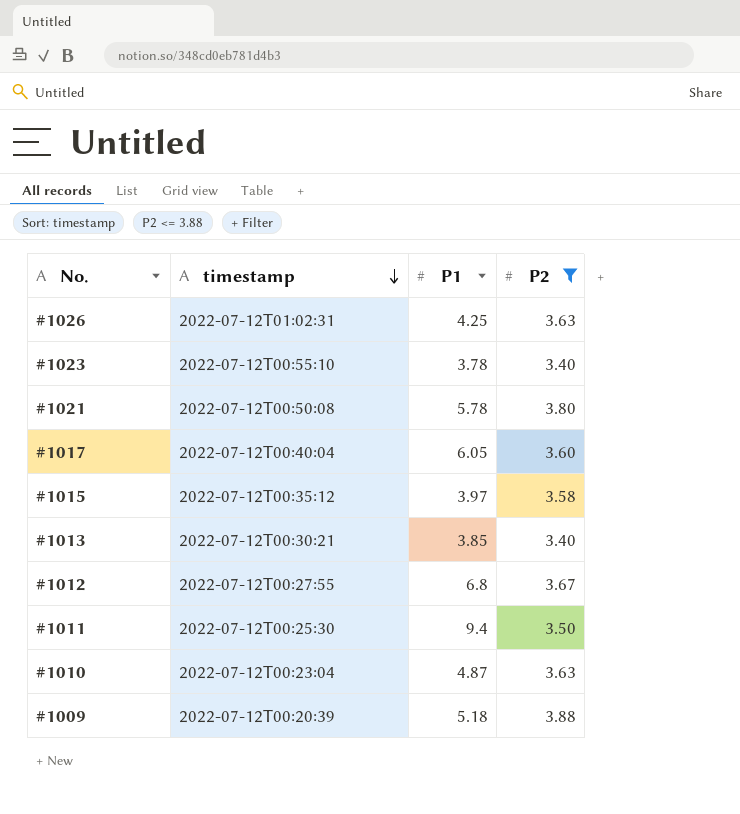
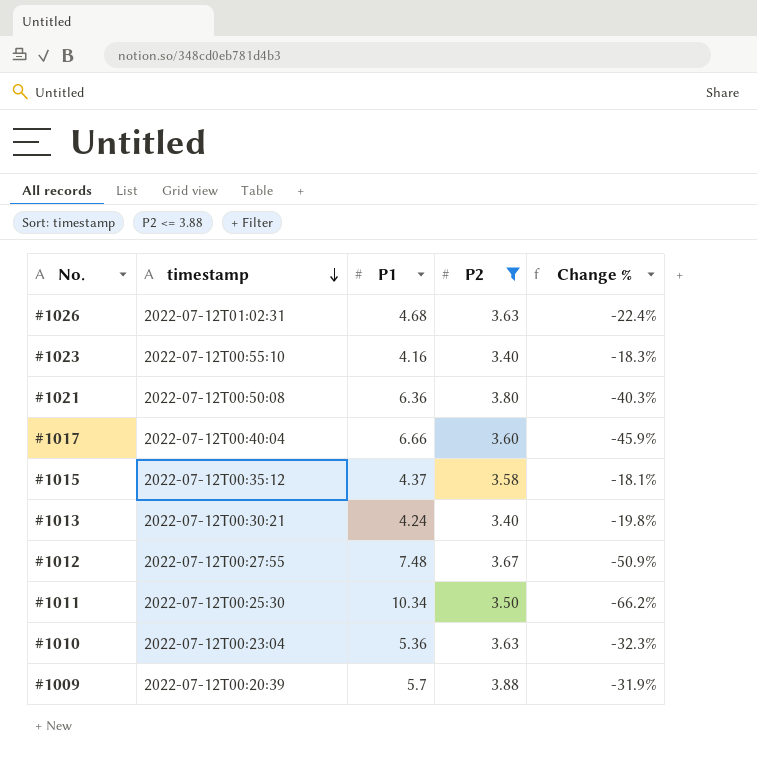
column Change % | formula: none -> ([P2] - [P1]) / [P1]
#1026 | P1: 4.25 -> 4.68
#1023 | P1: 3.78 -> 4.16
#1021 | P1: 5.78 -> 6.36
#1017 | P1: 6.05 -> 6.66
#1015 | P1: 3.97 -> 4.37
#1013 | P1: 3.85 -> 4.24
#1012 | P1: 6.8 -> 7.48
#1011 | P1: 9.4 -> 10.34
#1010 | P1: 4.87 -> 5.36
#1009 | P1: 5.18 -> 5.7

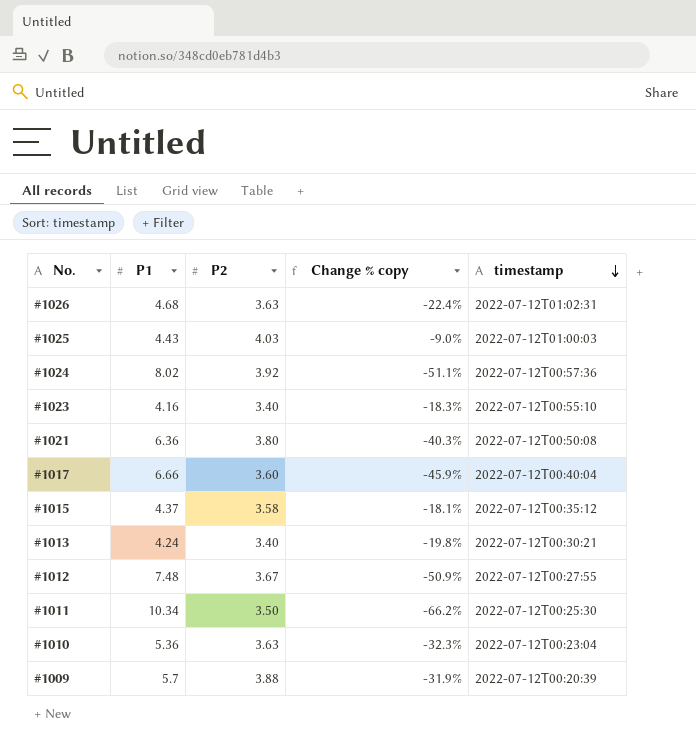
filter: P2 <= 3.88 -> none
column name: Change % -> Change % copy
column timestamp | position: 2 -> 5

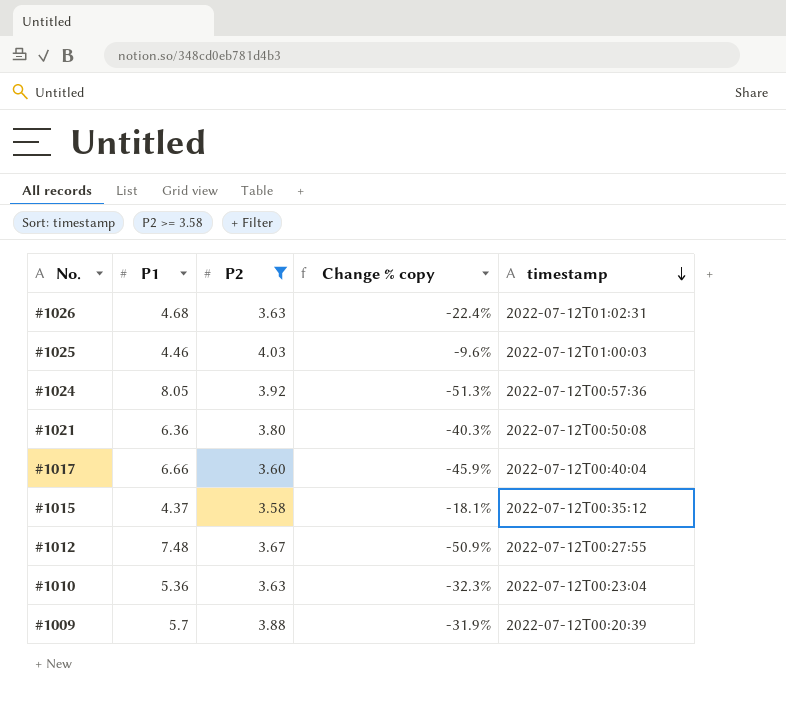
filter: none -> P2 >= 3.58
#1025 | P1: 4.43 -> 4.46
#1025 | Change % copy: -9.0% -> -9.6%
#1024 | P1: 8.02 -> 8.05
#1024 | Change % copy: -51.1% -> -51.3%

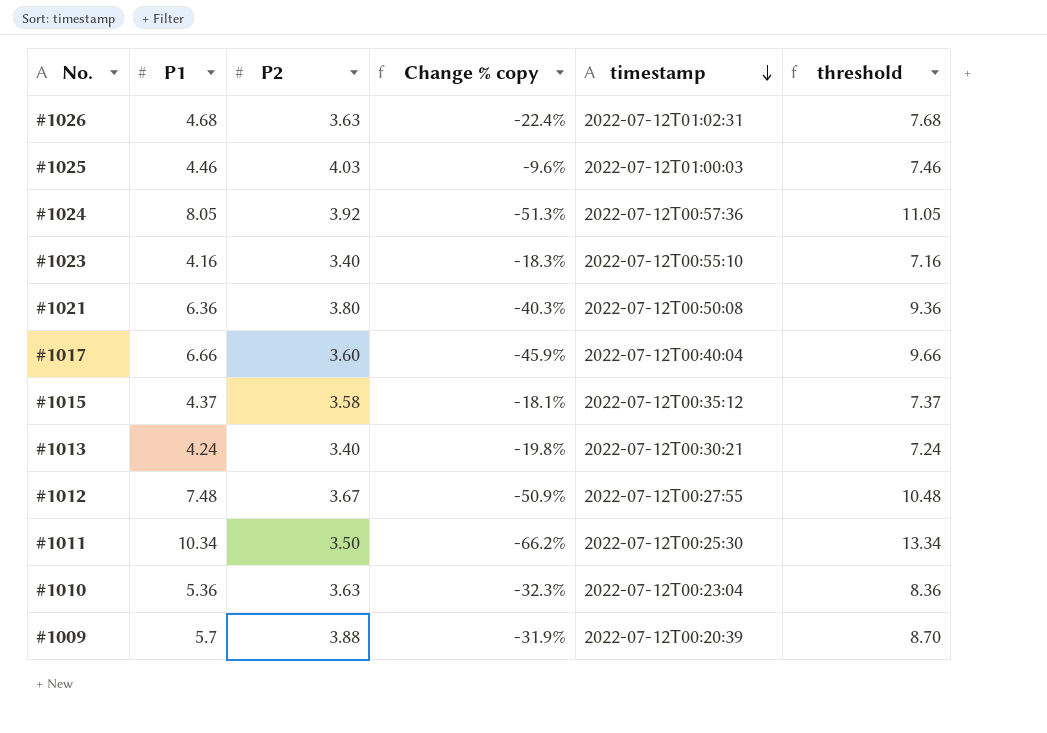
filter: P2 >= 3.58 -> none
column threshold | formula: none -> [P1] + 3

